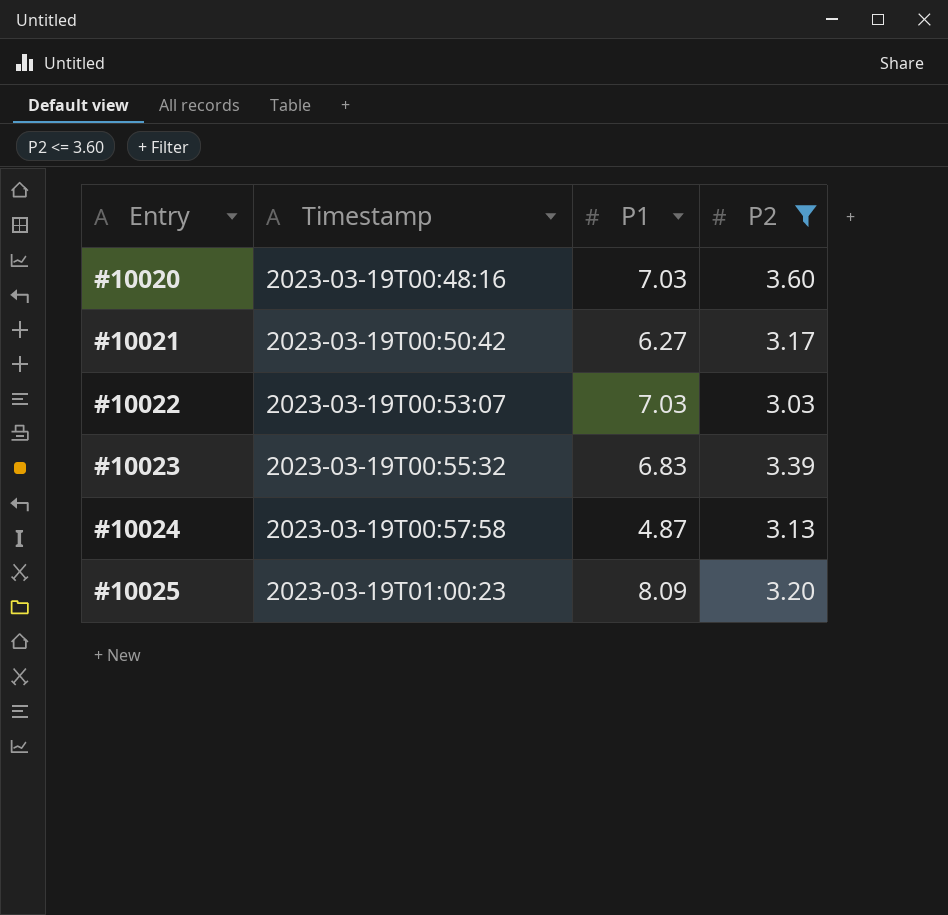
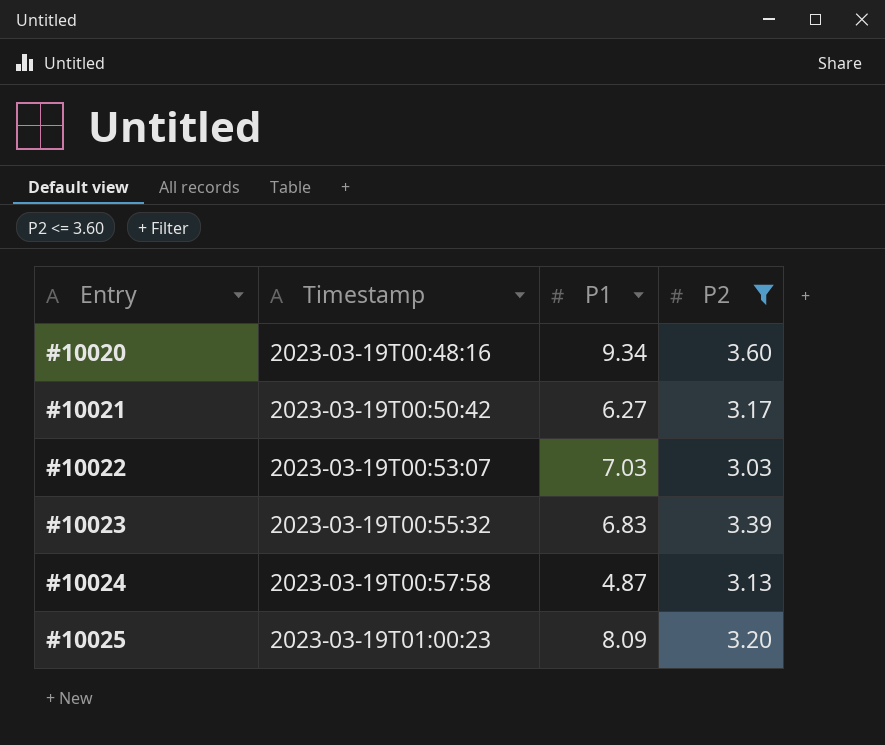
#10020 | P1: 7.03 -> 9.34

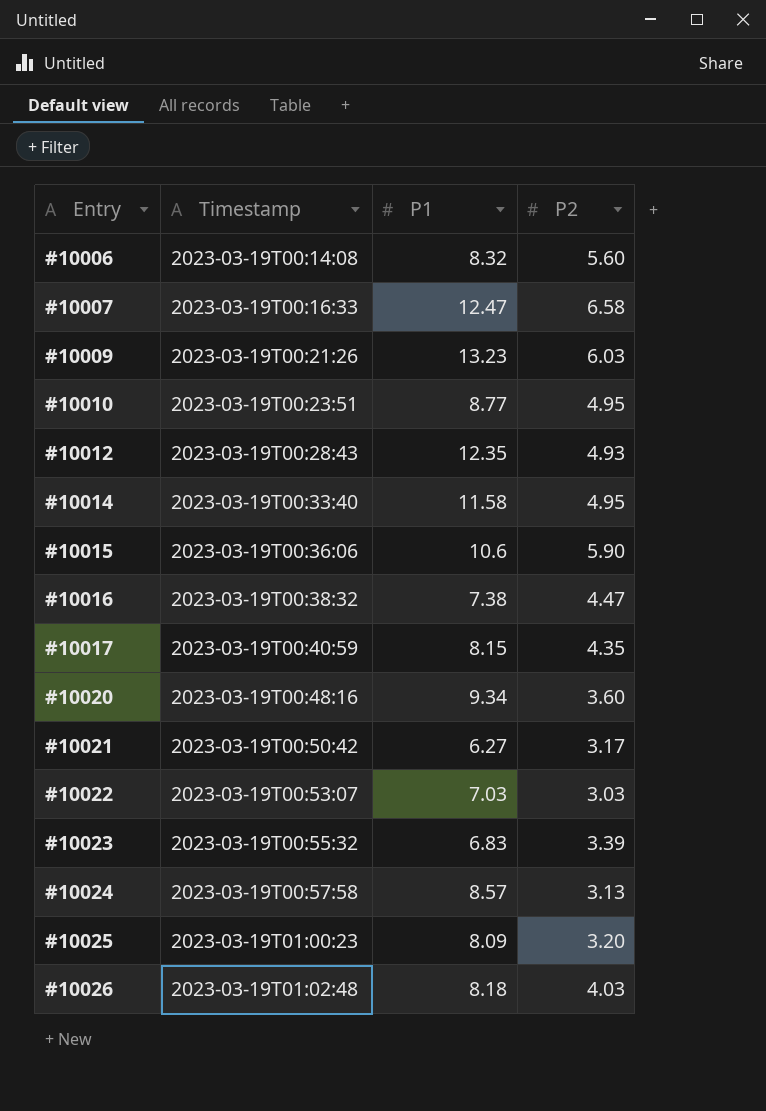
filter: P2 <= 3.60 -> none
#10024 | P1: 4.87 -> 8.57

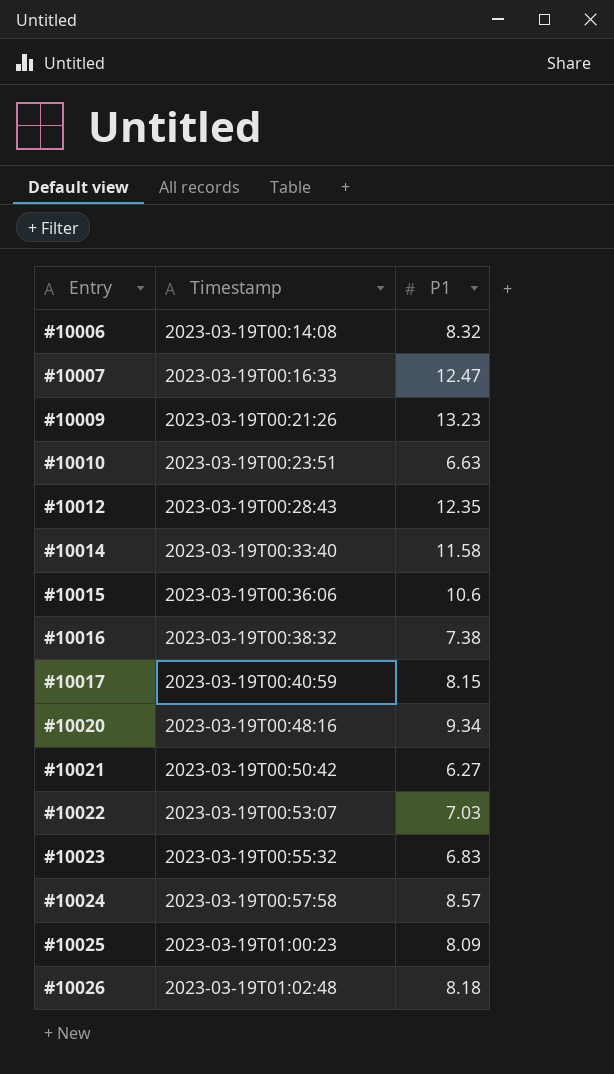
column P2 | position: 4 -> none
#10010 | P1: 8.77 -> 6.63

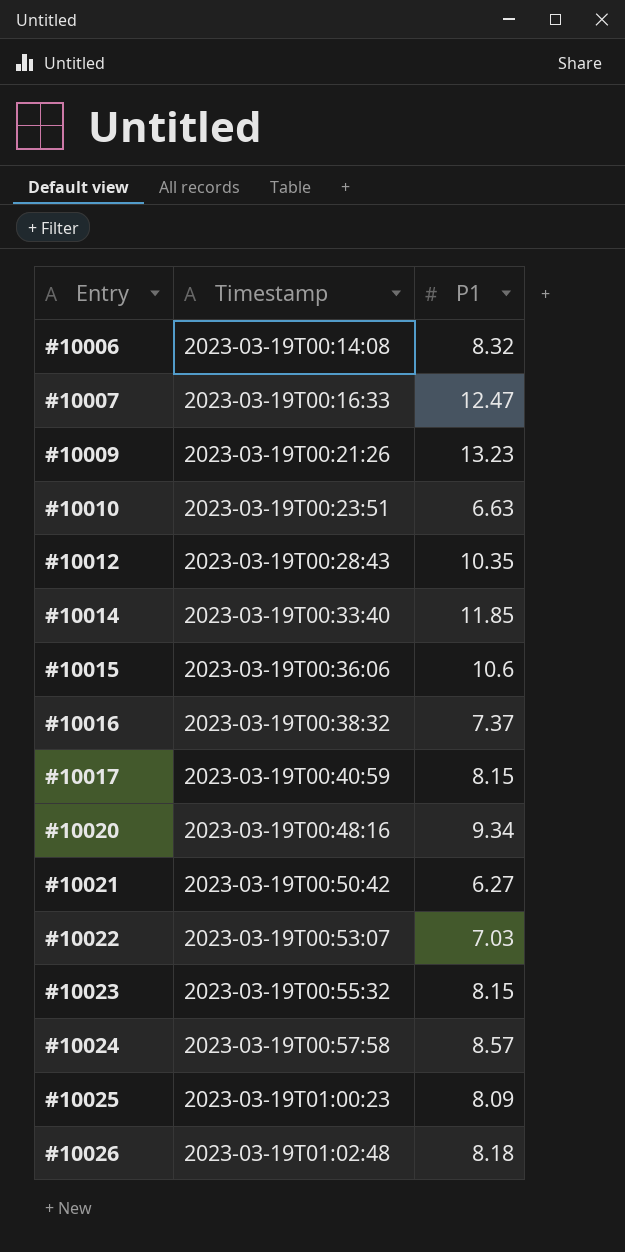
#10012 | P1: 12.35 -> 10.35
#10014 | P1: 11.58 -> 11.85
#10016 | P1: 7.38 -> 7.37
#10023 | P1: 6.83 -> 8.15

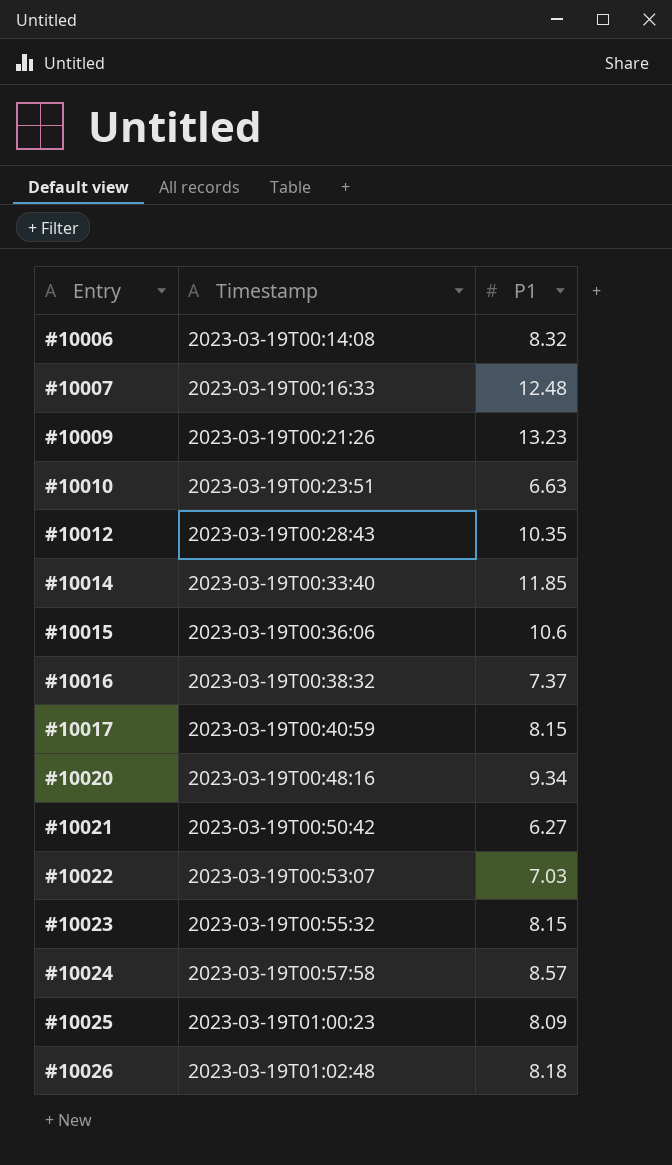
#10007 | P1: 12.47 -> 12.48

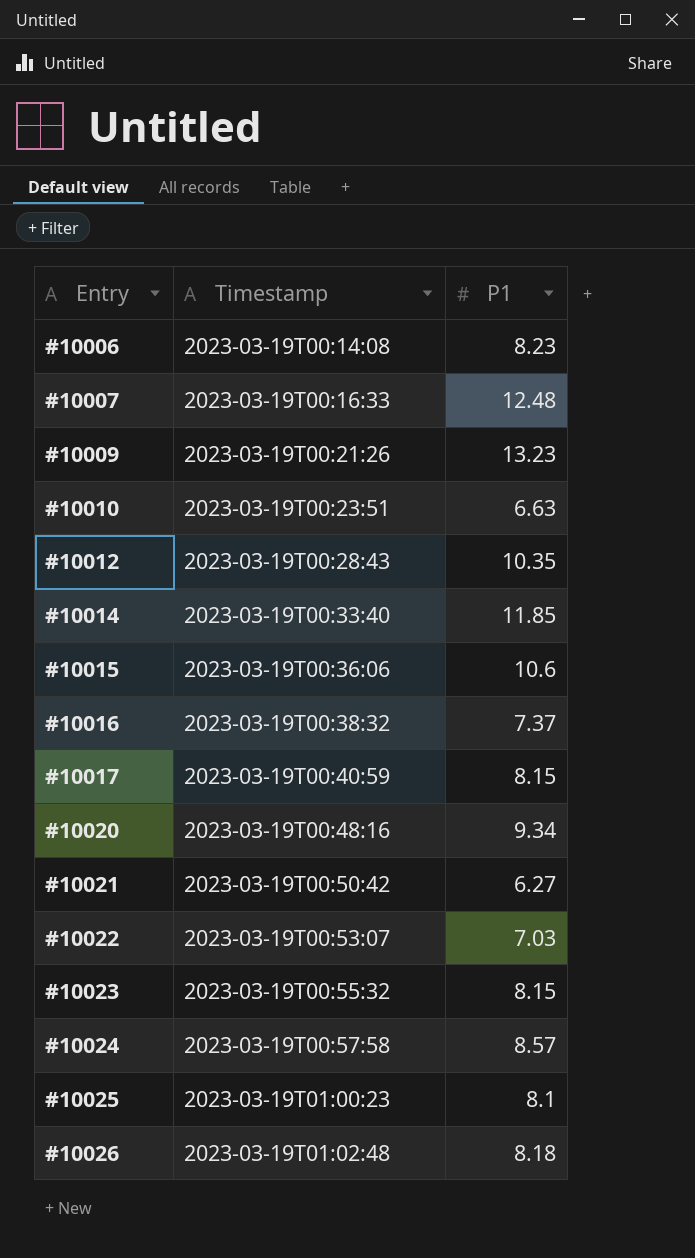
#10006 | P1: 8.32 -> 8.23
#10025 | P1: 8.09 -> 8.1

